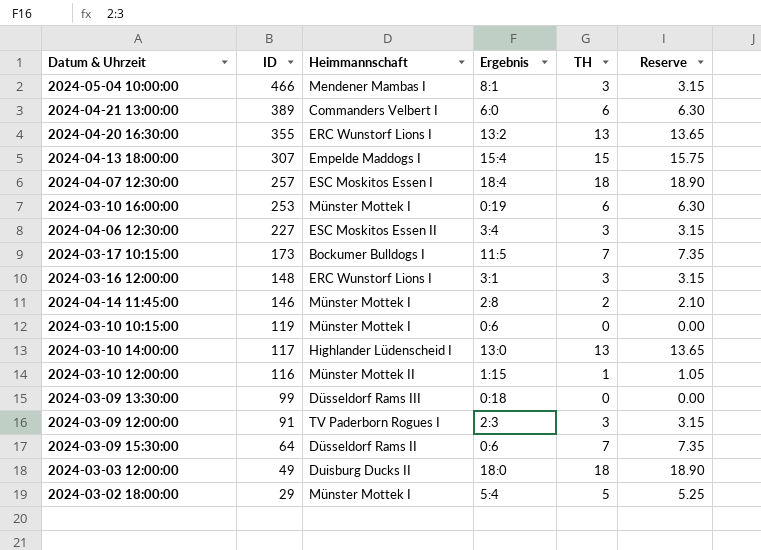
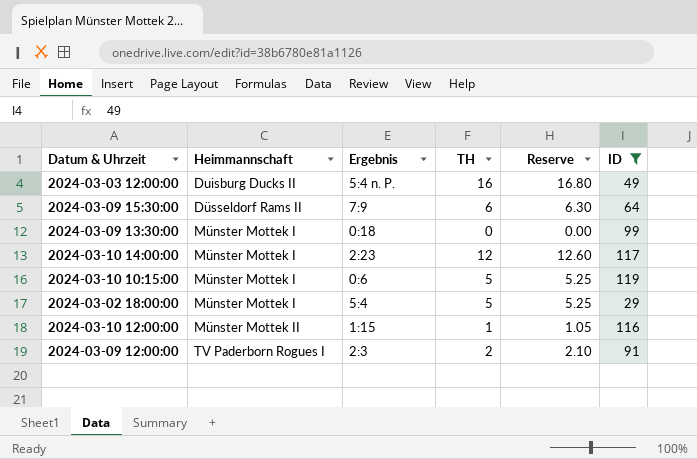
filter: none -> ID <= 119
row order: ID descending -> Heimmannschaft ascending
column ID | position: 2 -> 6
2024-03-03 12:00:00 | Ergebnis: 18:0 -> 5:4 n. P.
2024-03-03 12:00:00 | TH: 18 -> 16
2024-03-03 12:00:00 | Reserve: 18.90 -> 16.80
2024-03-09 15:30:00 | Ergebnis: 0:6 -> 7:9
2024-03-09 15:30:00 | TH: 7 -> 6
2024-03-09 15:30:00 | Reserve: 7.35 -> 6.30
2024-03-09 13:30:00 | Heimmannschaft: Düsseldorf Rams III -> Münster Mottek I
2024-03-10 14:00:00 | Heimmannschaft: Highlander Lüdenscheid I -> Münster Mottek I
2024-03-10 14:00:00 | Ergebnis: 13:0 -> 2:23
2024-03-10 14:00:00 | TH: 13 -> 12
2024-03-10 14:00:00 | Reserve: 13.65 -> 12.60
2024-03-10 10:15:00 | TH: 0 -> 5
2024-03-10 10:15:00 | Reserve: 0.00 -> 5.25
2024-03-09 12:00:00 | TH: 3 -> 2
2024-03-09 12:00:00 | Reserve: 3.15 -> 2.10

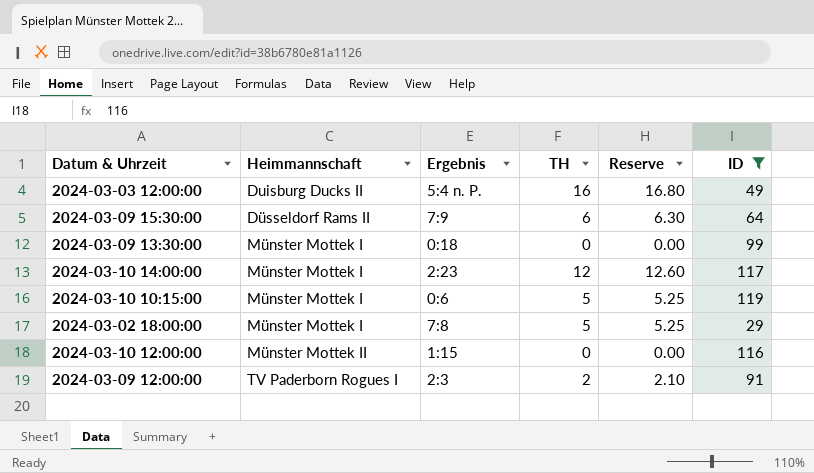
2024-03-02 18:00:00 | Ergebnis: 5:4 -> 7:8
2024-03-10 12:00:00 | TH: 1 -> 0
2024-03-10 12:00:00 | Reserve: 1.05 -> 0.00

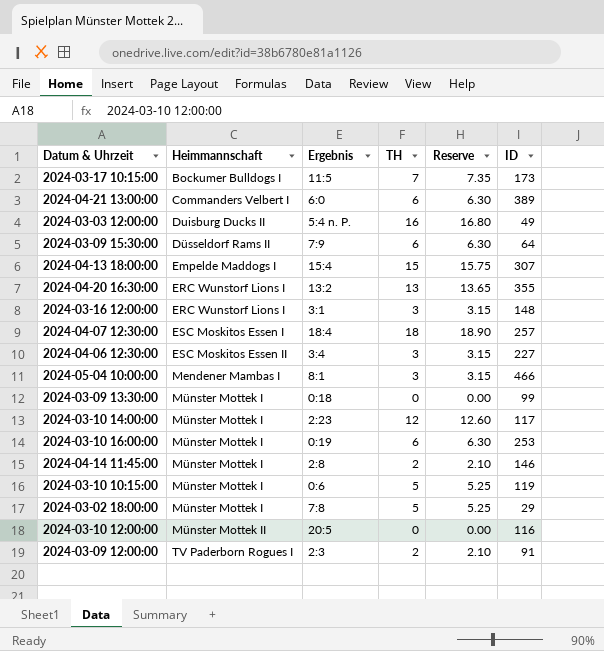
filter: ID <= 119 -> none
2024-03-10 12:00:00 | Ergebnis: 1:15 -> 20:5

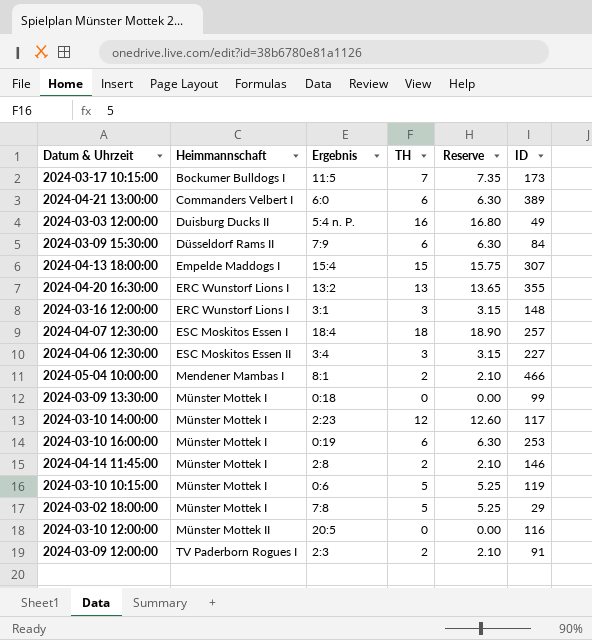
2024-03-09 15:30:00 | ID: 64 -> 84
2024-05-04 10:00:00 | TH: 3 -> 2
2024-05-04 10:00:00 | Reserve: 3.15 -> 2.10

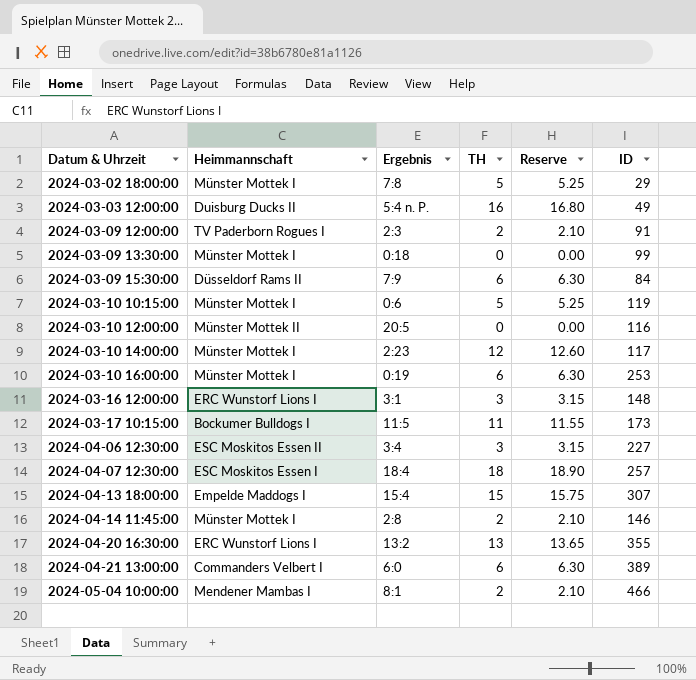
row order: Heimmannschaft ascending -> Datum & Uhrzeit ascending
2024-03-17 10:15:00 | TH: 7 -> 11
2024-03-17 10:15:00 | Reserve: 7.35 -> 11.55

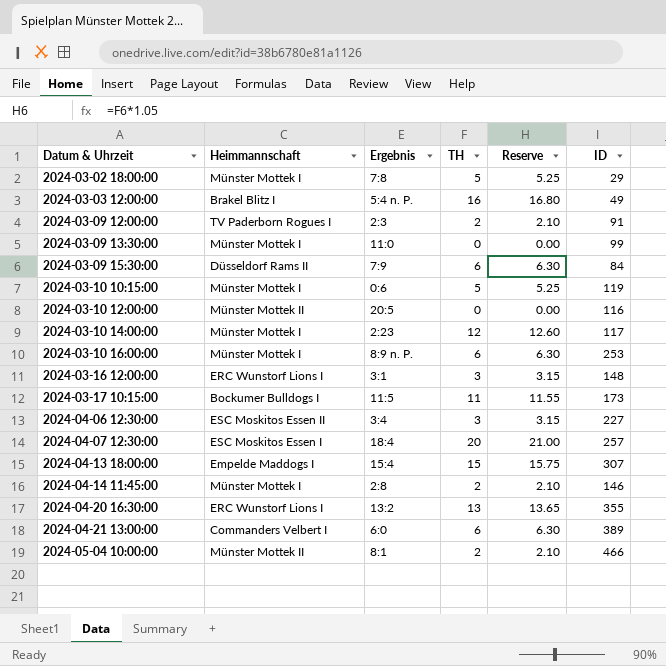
2024-03-03 12:00:00 | Heimmannschaft: Duisburg Ducks II -> Brakel Blitz I
2024-03-09 13:30:00 | Ergebnis: 0:18 -> 11:0
2024-03-10 16:00:00 | Ergebnis: 0:19 -> 8:9 n. P.
2024-04-07 12:30:00 | TH: 18 -> 20
2024-04-07 12:30:00 | Reserve: 18.90 -> 21.00
2024-05-04 10:00:00 | Heimmannschaft: Mendener Mambas I -> Münster Mottek II

